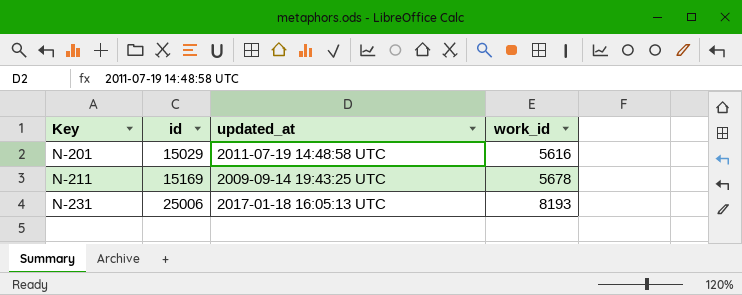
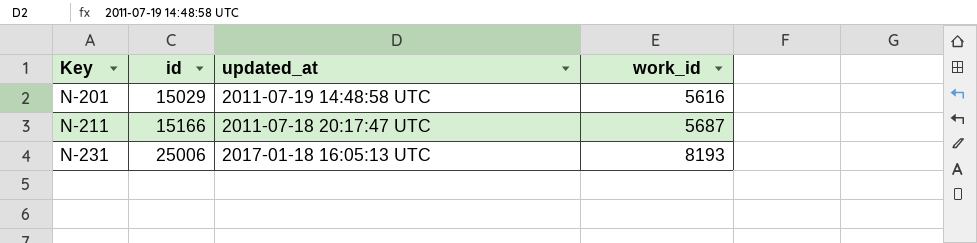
N-211 | id: 15169 -> 15166
N-211 | updated_at: 2009-09-14 19:43:25 UTC -> 2011-07-18 20:17:47 UTC
N-211 | work_id: 5678 -> 5687

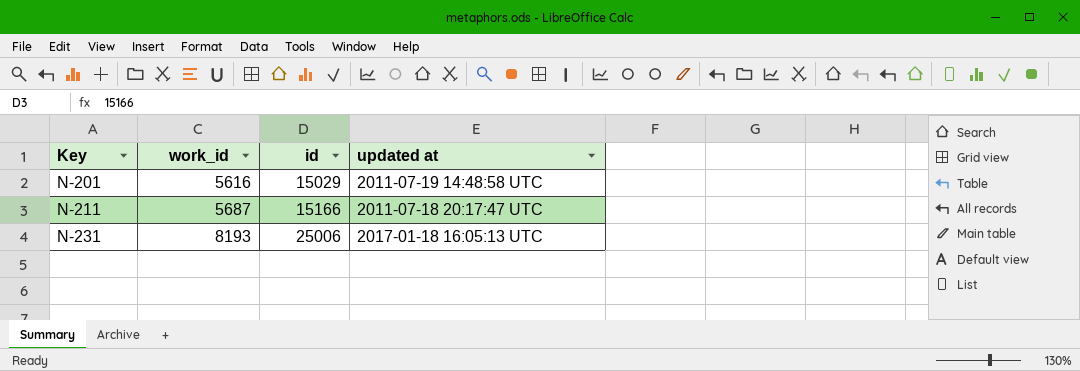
column work_id | position: 4 -> 2
column name: updated_at -> updated at

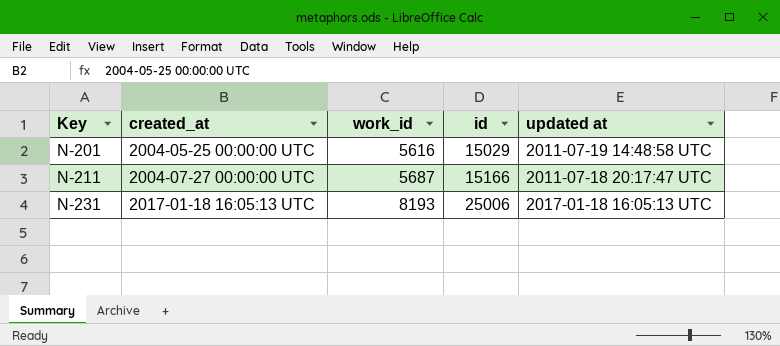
column created_at | position: none -> 2

